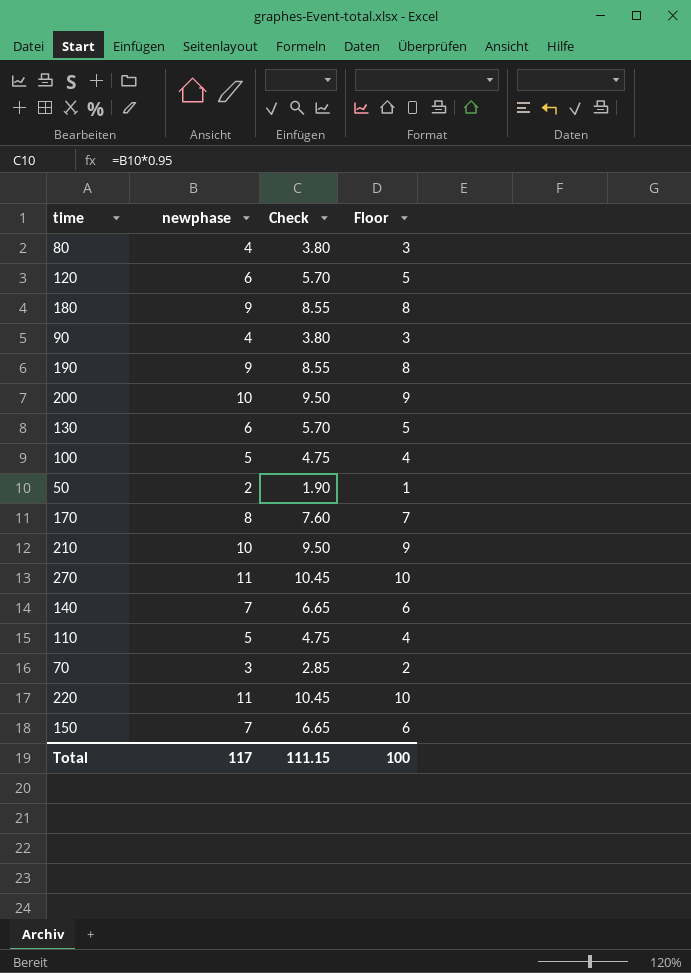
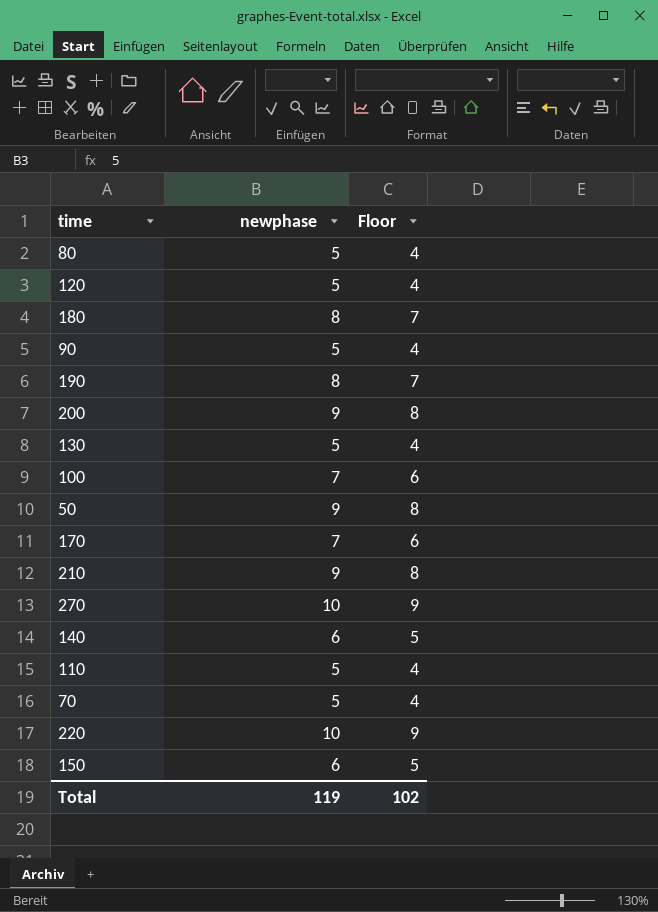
column Check | formula: [newphase] * 0.95 -> none
80 | newphase: 4 -> 5
80 | Floor: 3 -> 4
120 | newphase: 6 -> 5
120 | Floor: 5 -> 4
180 | newphase: 9 -> 8
180 | Floor: 8 -> 7
90 | newphase: 4 -> 5
90 | Floor: 3 -> 4
190 | newphase: 9 -> 8
190 | Floor: 8 -> 7
200 | newphase: 10 -> 9
200 | Floor: 9 -> 8
130 | newphase: 6 -> 5
130 | Floor: 5 -> 4
100 | newphase: 5 -> 7
100 | Floor: 4 -> 6
50 | newphase: 2 -> 9
50 | Floor: 1 -> 8
170 | newphase: 8 -> 7
170 | Floor: 7 -> 6
210 | newphase: 10 -> 9
210 | Floor: 9 -> 8
270 | newphase: 11 -> 10
270 | Floor: 10 -> 9
140 | newphase: 7 -> 6
140 | Floor: 6 -> 5
70 | newphase: 3 -> 5
70 | Floor: 2 -> 4
220 | newphase: 11 -> 10
220 | Floor: 10 -> 9
150 | newphase: 7 -> 6
150 | Floor: 6 -> 5
Total | newphase: 117 -> 119
Total | Floor: 100 -> 102

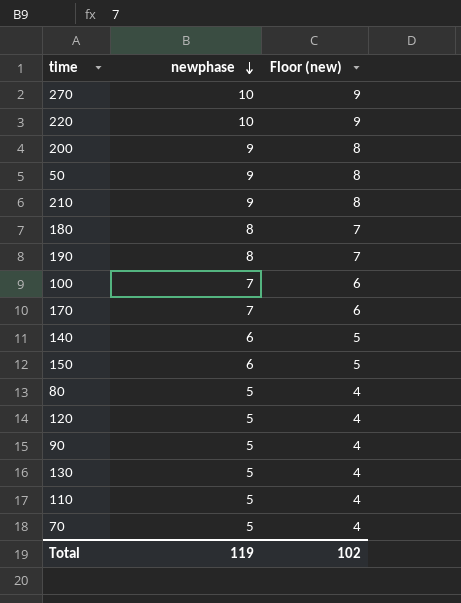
row order: none -> newphase descending
column name: Floor -> Floor (new)

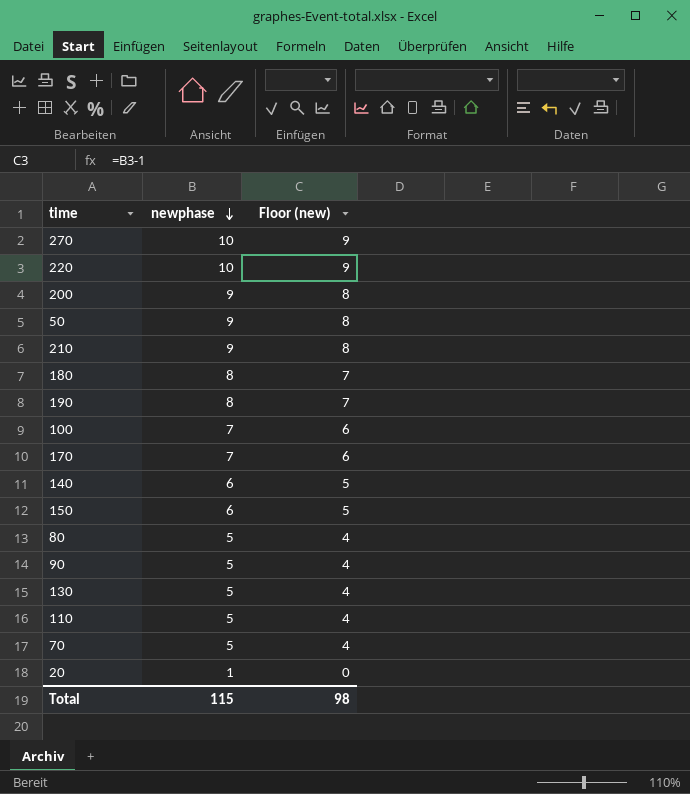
row 120: 5 | 4 -> none
row 20: none -> 1 | 0
Total | newphase: 119 -> 115
Total | Floor (new): 102 -> 98

